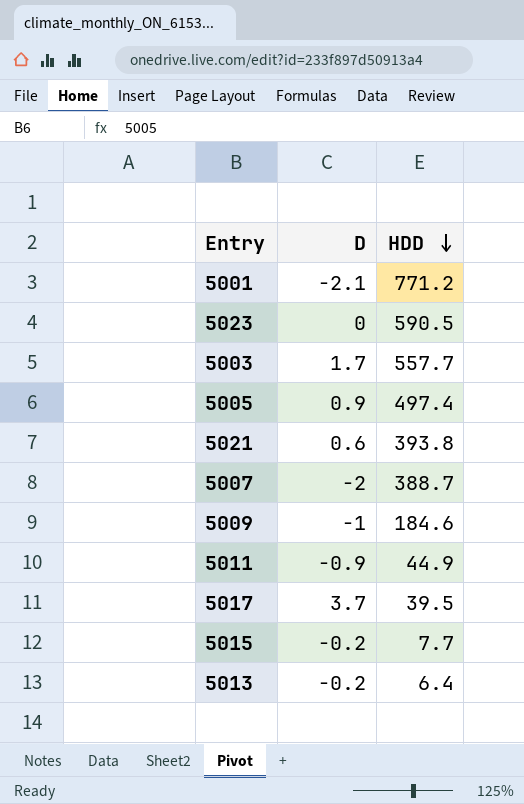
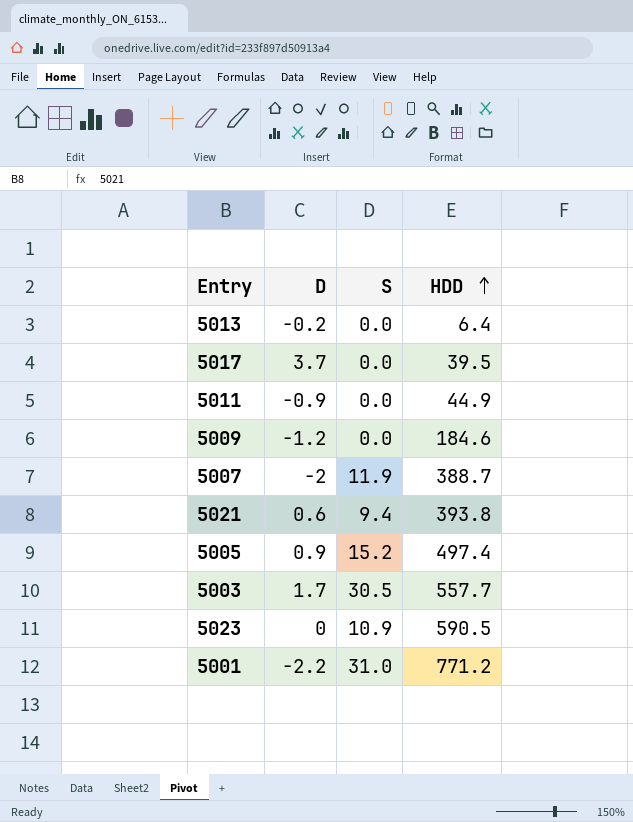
row order: HDD descending -> HDD ascending
column S | position: none -> 3
row 5015: -0.2 | 7.7 -> none
5009 | D: -1 -> -1.2
5001 | D: -2.1 -> -2.2

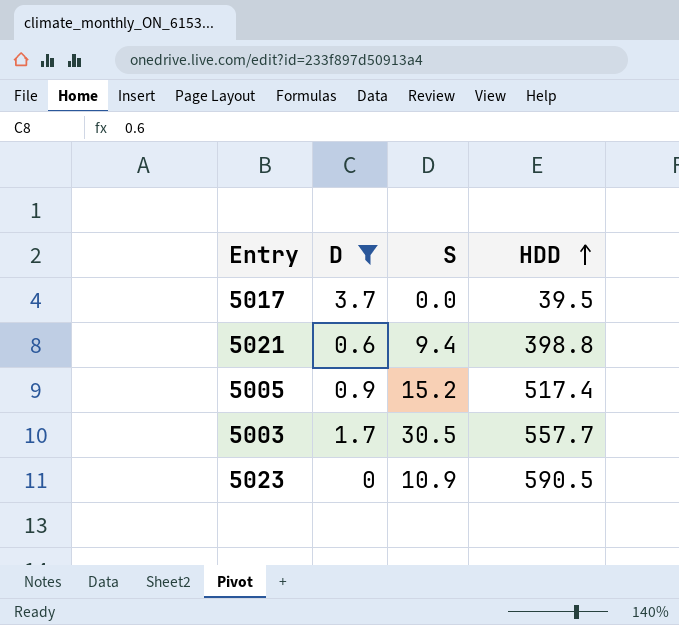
filter: none -> D >= 0
5021 | HDD: 393.8 -> 398.8
5005 | HDD: 497.4 -> 517.4

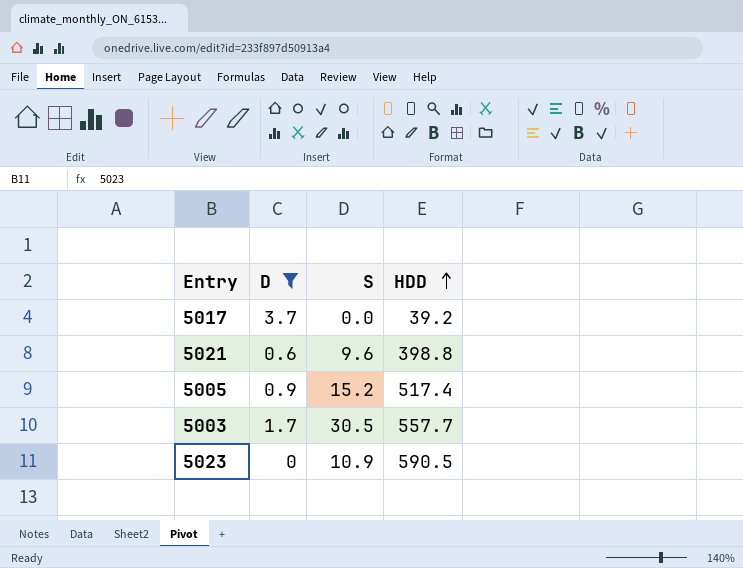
5017 | HDD: 39.5 -> 39.2
5021 | S: 9.4 -> 9.6

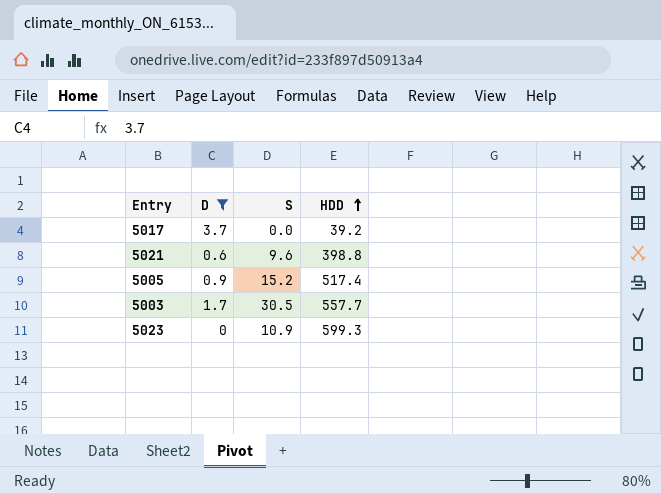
5023 | HDD: 590.5 -> 599.3

